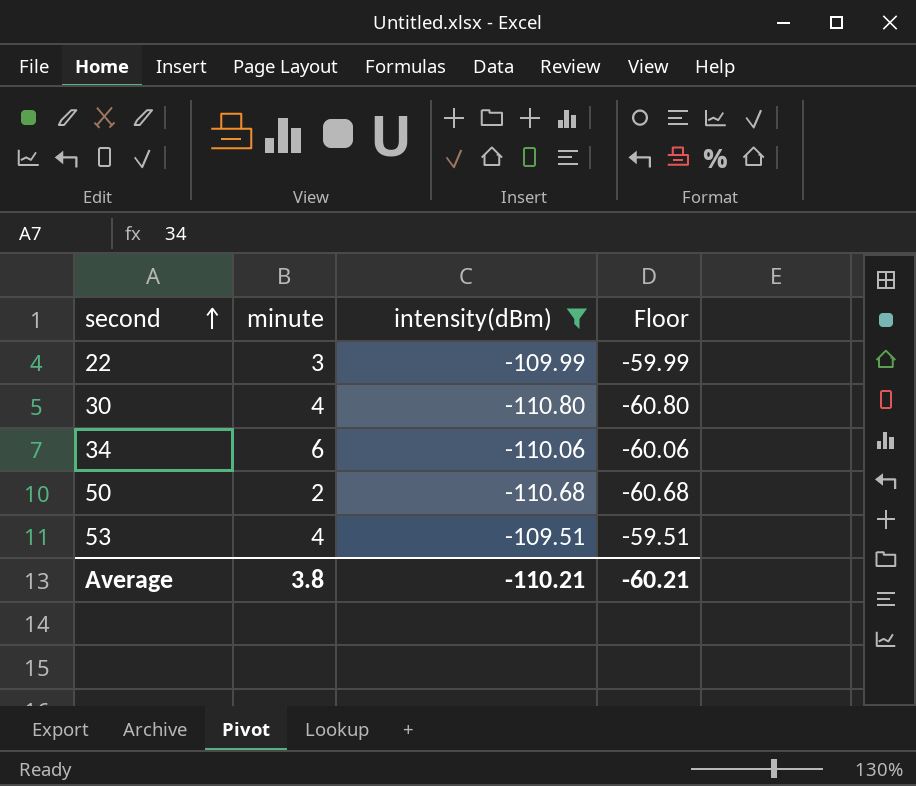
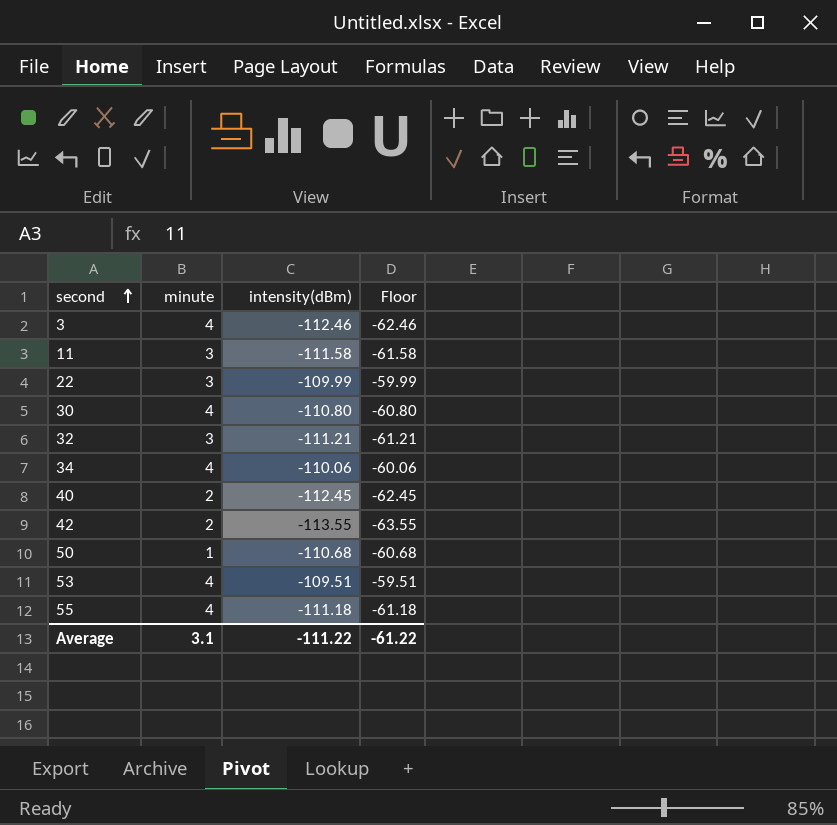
filter: intensity(dBm) >= -110.80 -> none
34 | minute: 6 -> 4
50 | minute: 2 -> 1
Average | minute: 3.8 -> 3.1
Average | intensity(dBm): -110.21 -> -111.22
Average | Floor: -60.21 -> -61.22

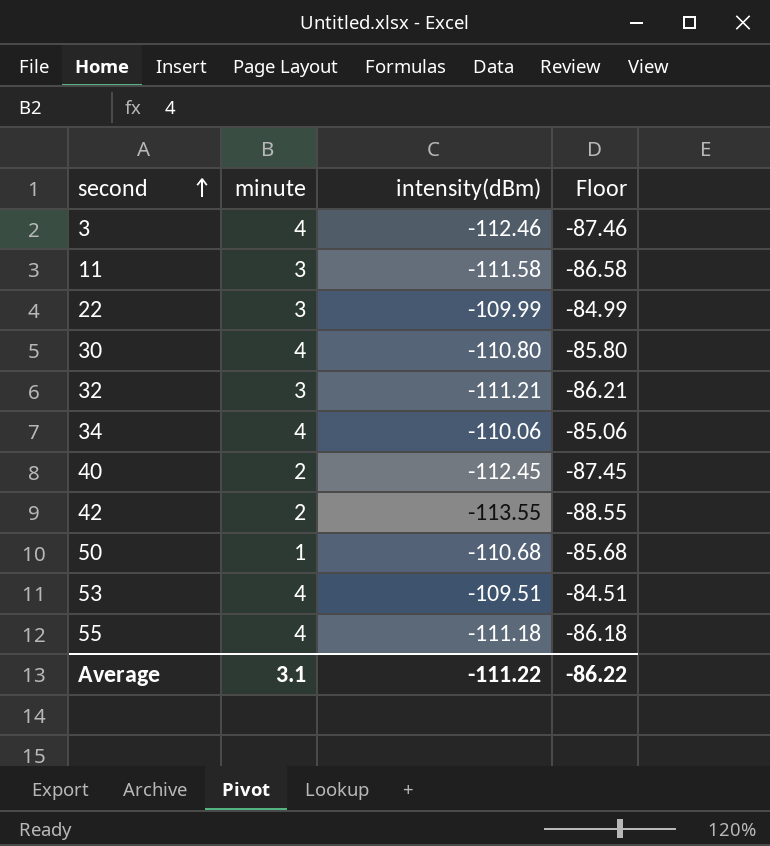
column Floor | formula: [intensity(dBm)] + 50 -> [intensity(dBm)] + 25
Average | Floor: -61.22 -> -86.22

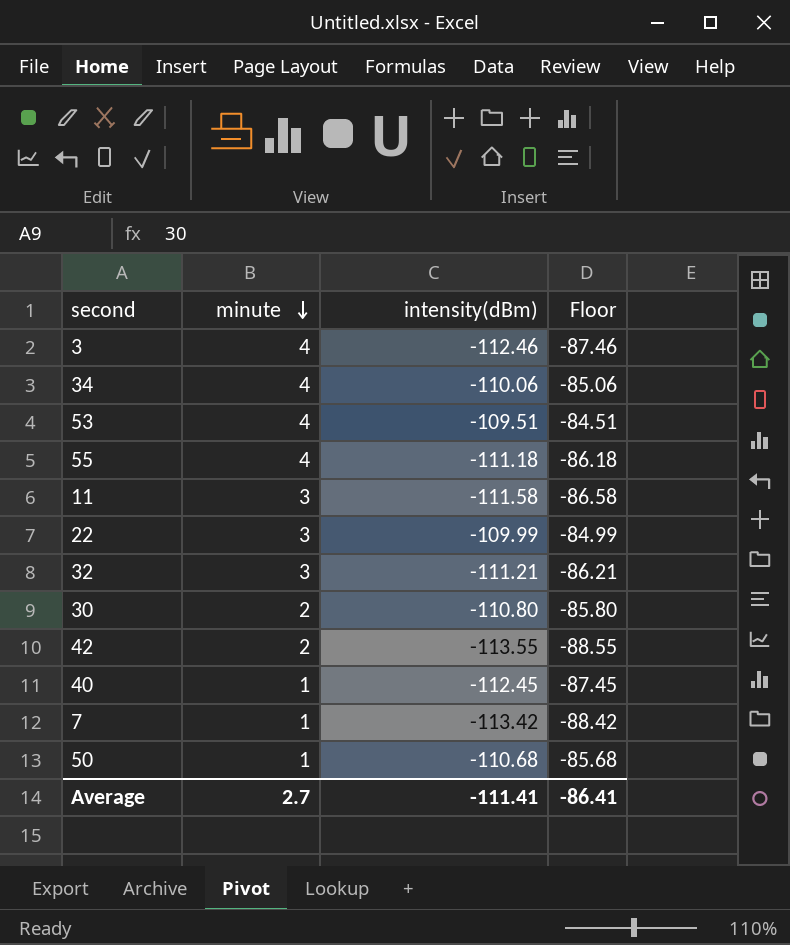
row order: second ascending -> minute descending
30 | minute: 4 -> 2
40 | minute: 2 -> 1
row 7: none -> 1 | -113.42 | -88.42
Average | minute: 3.1 -> 2.7
Average | intensity(dBm): -111.22 -> -111.41
Average | Floor: -86.22 -> -86.41

